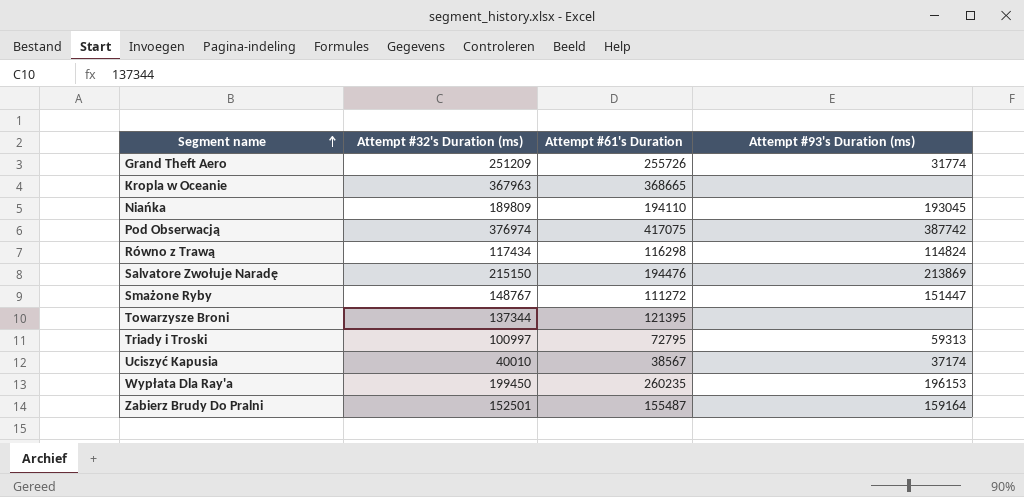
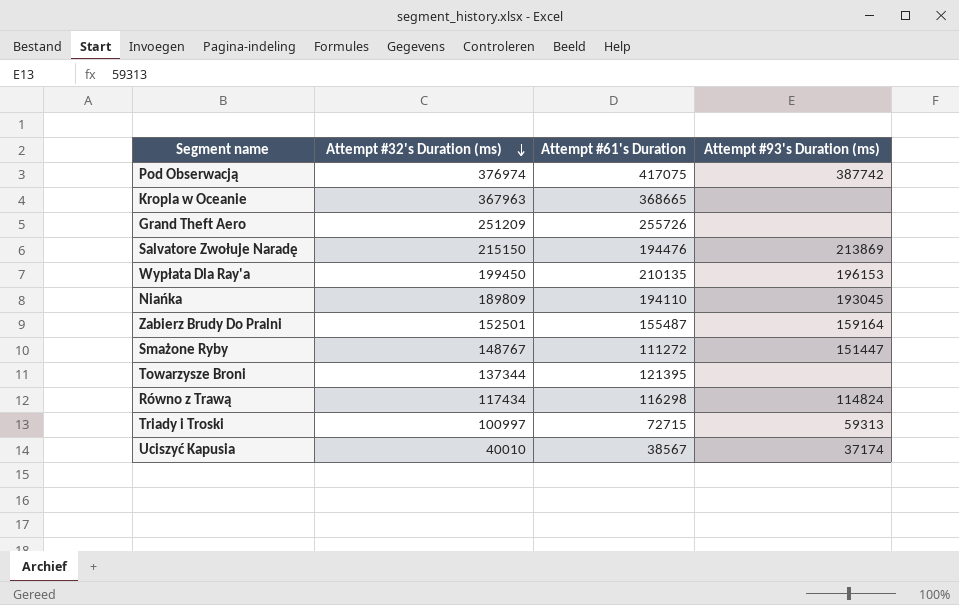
row order: Segment name ascending -> Attempt #32's Duration (ms) descending
Grand Theft Aero | Attempt #93's Duration (ms): 31774 -> none
Wypłata Dla Ray'a | Attempt #61's Duration: 260235 -> 210135
Triady i Troski | Attempt #61's Duration: 72795 -> 72715

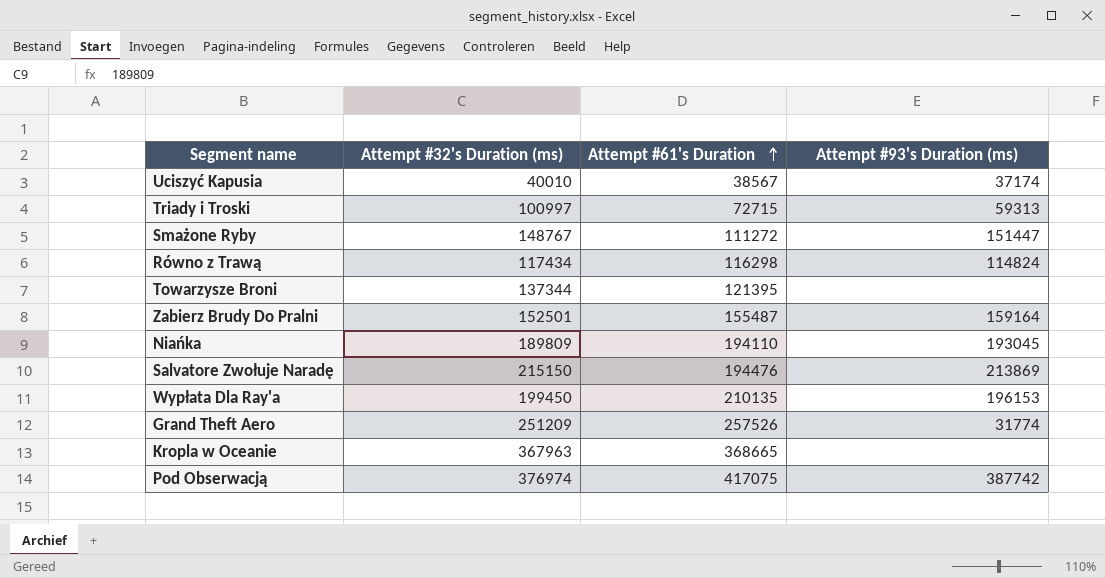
row order: Attempt #32's Duration (ms) descending -> Attempt #61's Duration ascending
Grand Theft Aero | Attempt #61's Duration: 255726 -> 257526
Grand Theft Aero | Attempt #93's Duration (ms): none -> 31774

